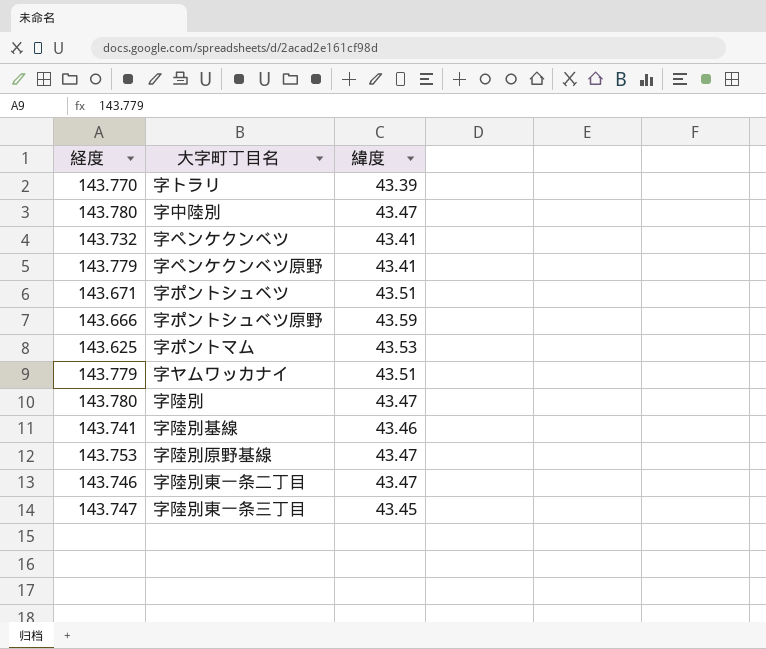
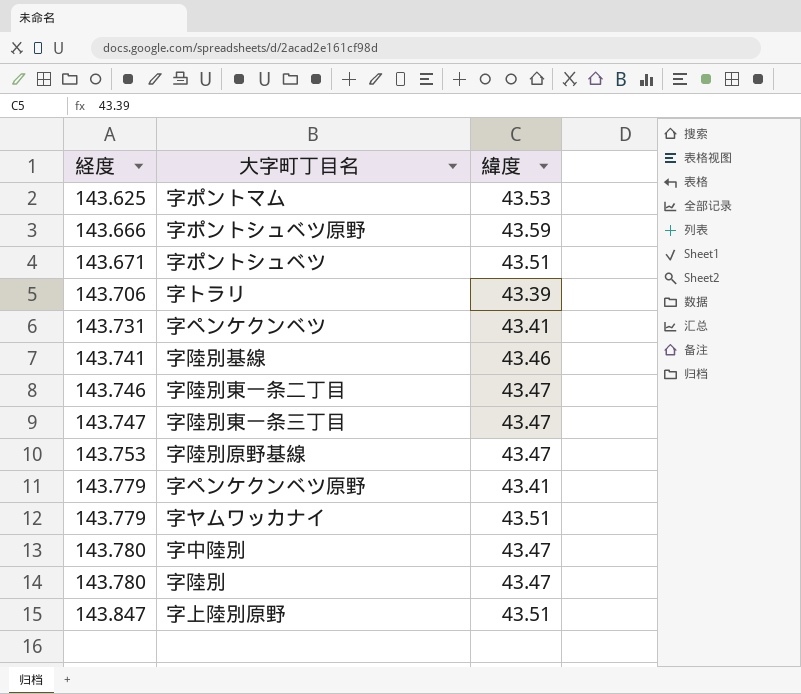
row order: none -> 経度 ascending
字トラリ | 経度: 143.770 -> 143.706
字ペンケクンベツ | 経度: 143.732 -> 143.731
字陸別東一条三丁目 | 緯度: 43.45 -> 43.47
row 字上陸別原野: none -> 143.847 | 43.51

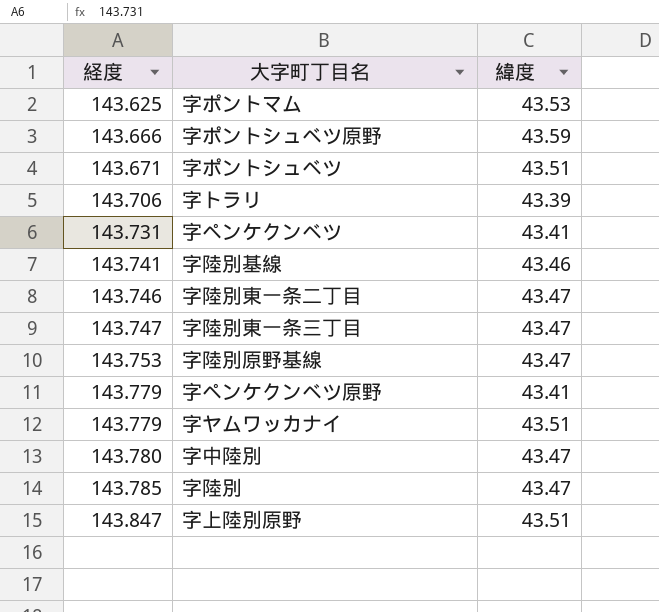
字陸別 | 経度: 143.780 -> 143.785

